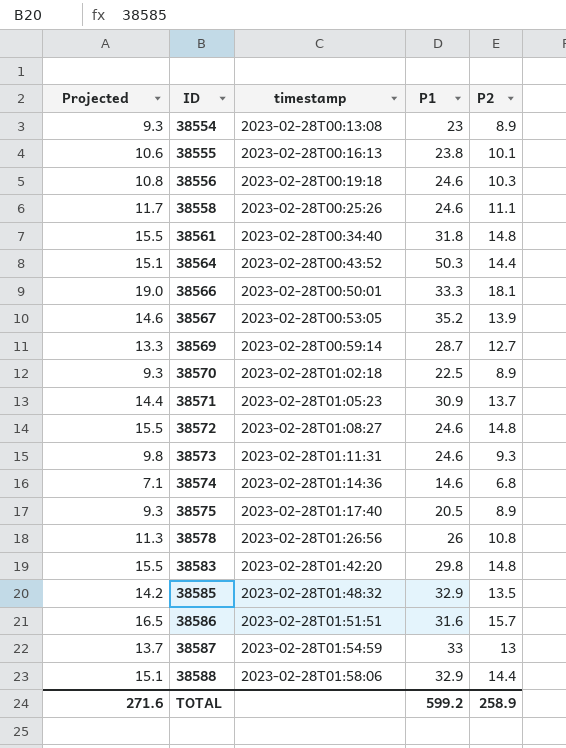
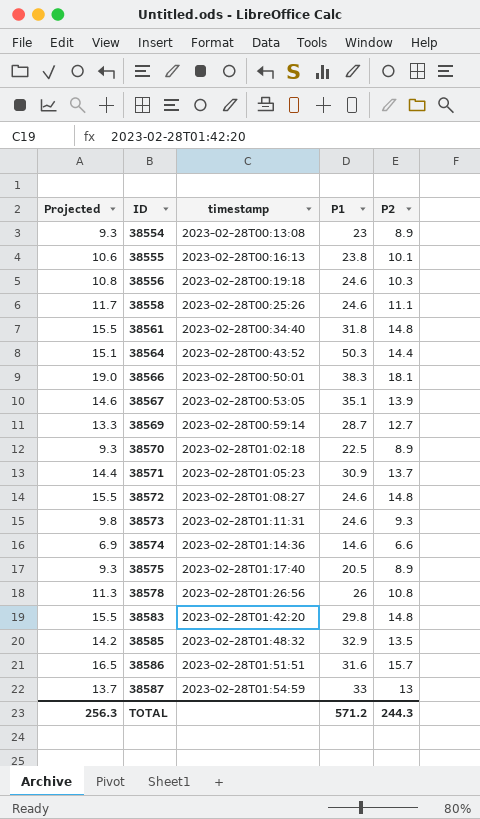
row 38588: 15.1 | 2023-02-28T01:58:06 | 32.9 | 14.4 -> none
38566 | P1: 33.3 -> 38.3
38567 | P1: 35.2 -> 35.1
38574 | Projected: 7.1 -> 6.9
38574 | P2: 6.8 -> 6.6
TOTAL | Projected: 271.6 -> 256.3
TOTAL | P1: 599.2 -> 571.2
TOTAL | P2: 258.9 -> 244.3

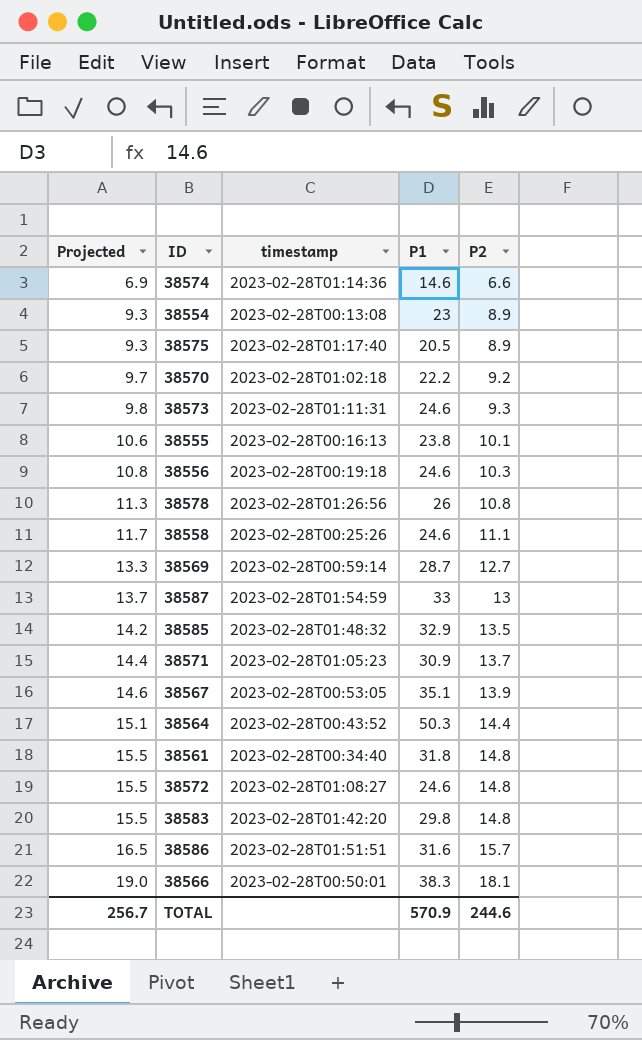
row order: ID ascending -> Projected ascending
38570 | Projected: 9.3 -> 9.7
38570 | P1: 22.5 -> 22.2
38570 | P2: 8.9 -> 9.2
TOTAL | Projected: 256.3 -> 256.7
TOTAL | P1: 571.2 -> 570.9
TOTAL | P2: 244.3 -> 244.6

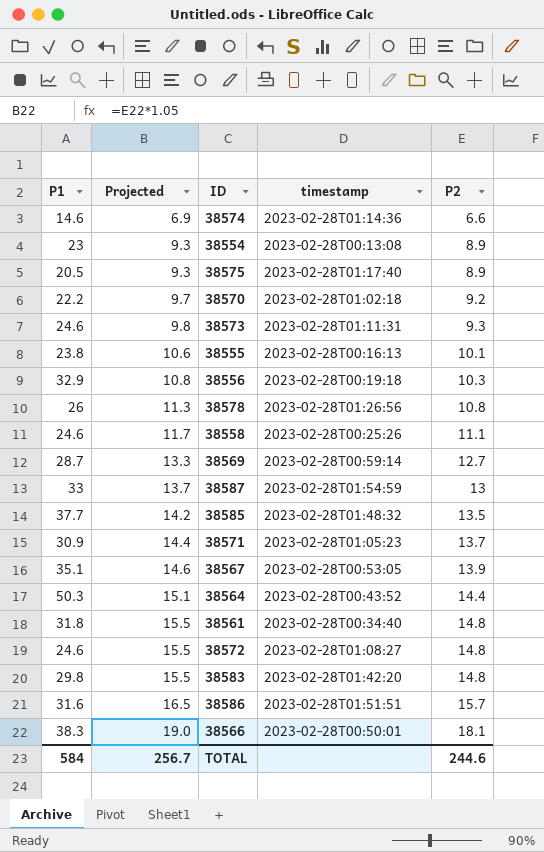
column P1 | position: 4 -> 1
38556 | P1: 24.6 -> 32.9
38585 | P1: 32.9 -> 37.7
TOTAL | P1: 570.9 -> 584

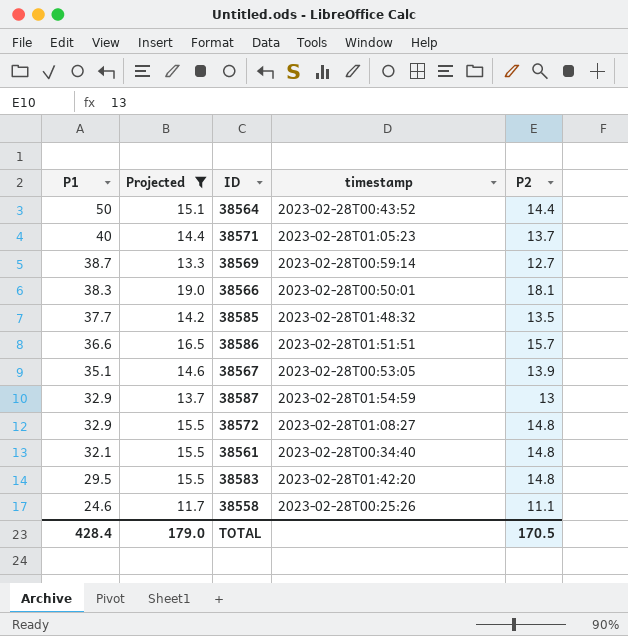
filter: none -> Projected >= 11.7
row order: Projected ascending -> P1 descending
38564 | P1: 50.3 -> 50
38571 | P1: 30.9 -> 40
38569 | P1: 28.7 -> 38.7
38586 | P1: 31.6 -> 36.6
38587 | P1: 33 -> 32.9
38572 | P1: 24.6 -> 32.9
38561 | P1: 31.8 -> 32.1
38583 | P1: 29.8 -> 29.5
TOTAL | P1: 584 -> 428.4
TOTAL | Projected: 256.7 -> 179.0
TOTAL | P2: 244.6 -> 170.5

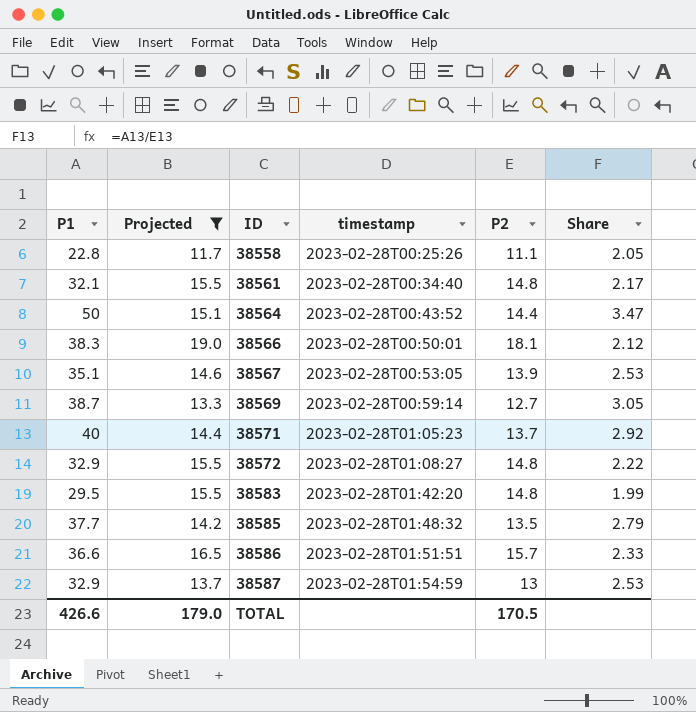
row order: P1 descending -> ID ascending
column Share | formula: none -> [P1] / [P2]
38558 | P1: 24.6 -> 22.8
TOTAL | P1: 428.4 -> 426.6

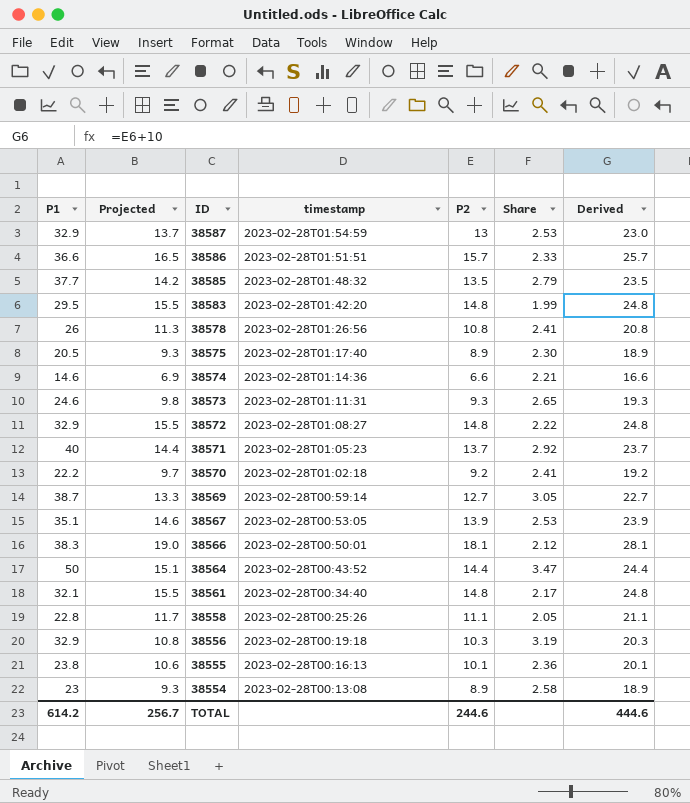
filter: Projected >= 11.7 -> none
row order: ID ascending -> ID descending
column Derived | formula: none -> [P2] + 10
TOTAL | P1: 426.6 -> 614.2
TOTAL | Projected: 179.0 -> 256.7
TOTAL | P2: 170.5 -> 244.6

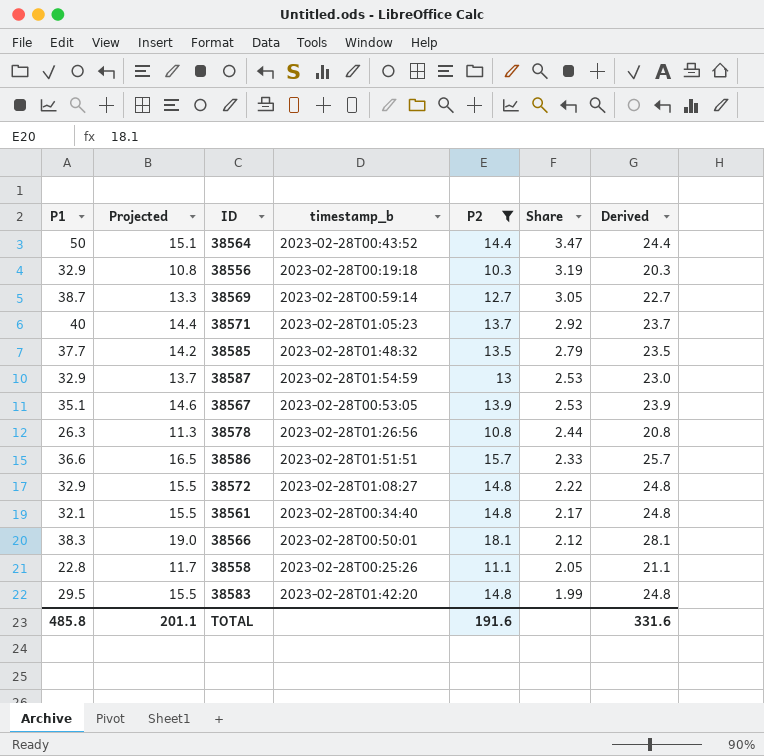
filter: none -> P2 >= 10.3
row order: ID descending -> Share descending
column name: timestamp -> timestamp_b
38578 | P1: 26 -> 26.3
38578 | Share: 2.41 -> 2.44
TOTAL | P1: 614.2 -> 485.8
TOTAL | Projected: 256.7 -> 201.1
TOTAL | P2: 244.6 -> 191.6
TOTAL | Derived: 444.6 -> 331.6

